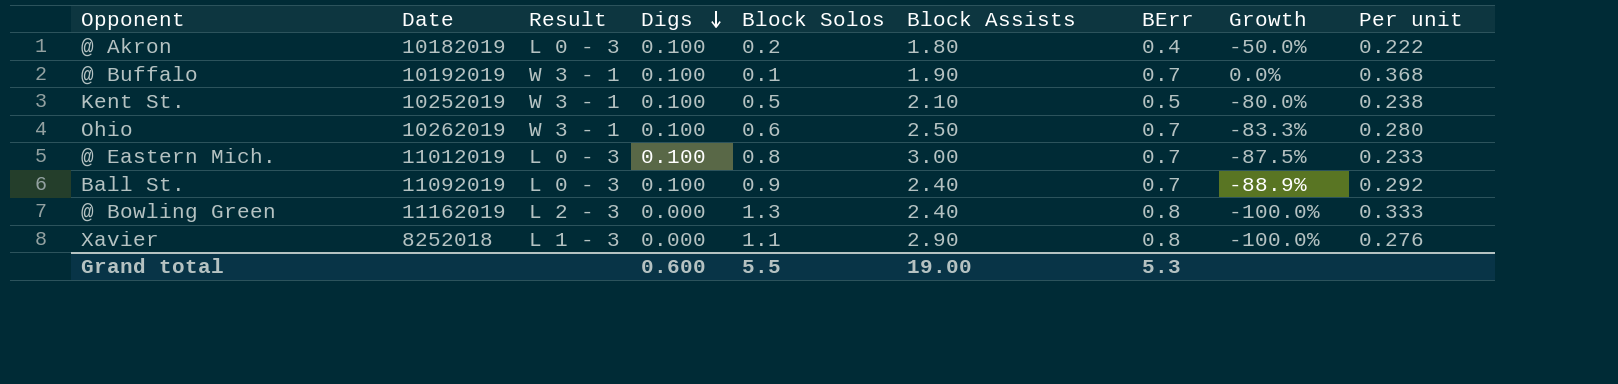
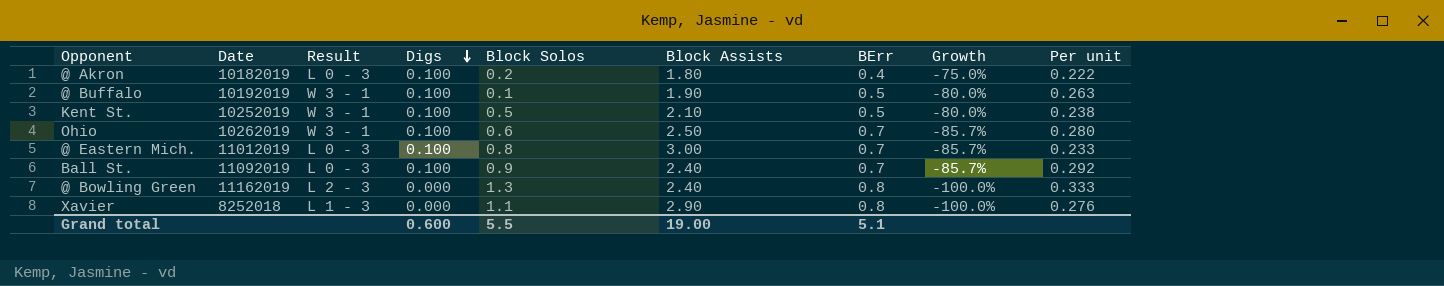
column Growth | formula: ([Digs] - [Block Solos]) / [Block Solos] -> ([Digs] - [BErr]) / [BErr]
@ Buffalo | BErr: 0.7 -> 0.5
@ Buffalo | Per unit: 0.368 -> 0.263
Grand total | BErr: 5.3 -> 5.1

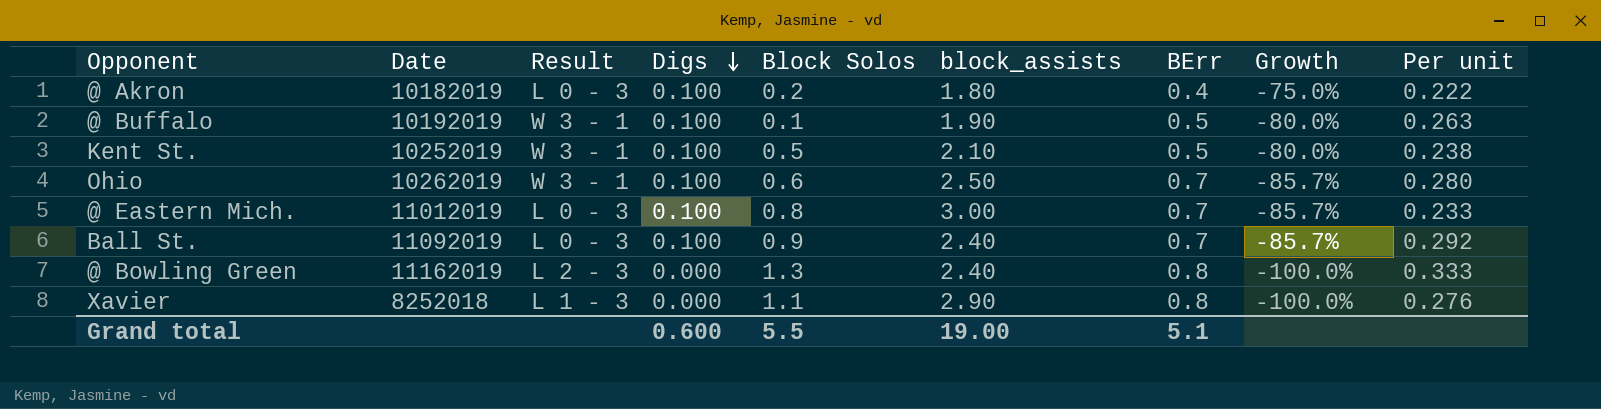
column name: Block Assists -> block_assists

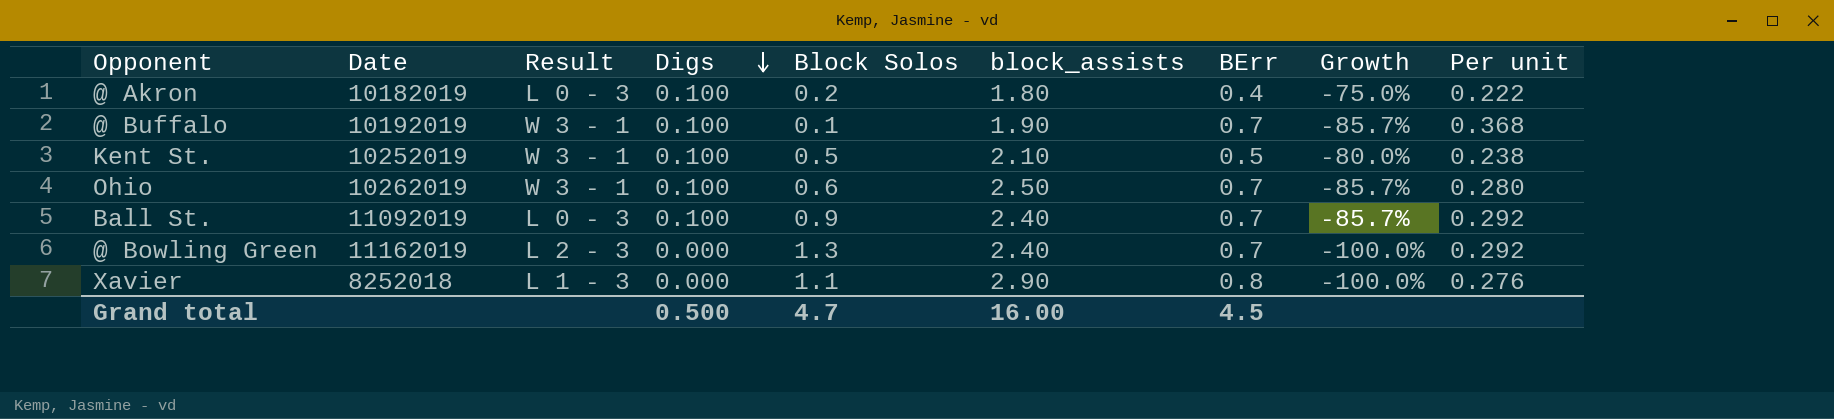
row @ Eastern Mich.: 11012019 | L 0 - 3 | 0.100 | 0.8 | 3.00 | 0.7 | -85.7% | 0.233 -> none
@ Buffalo | BErr: 0.5 -> 0.7
@ Buffalo | Growth: -80.0% -> -85.7%
@ Buffalo | Per unit: 0.263 -> 0.368
@ Bowling Green | BErr: 0.8 -> 0.7
@ Bowling Green | Per unit: 0.333 -> 0.292
Grand total | Digs: 0.600 -> 0.500
Grand total | Block Solos: 5.5 -> 4.7
Grand total | block_assists: 19.00 -> 16.00
Grand total | BErr: 5.1 -> 4.5

